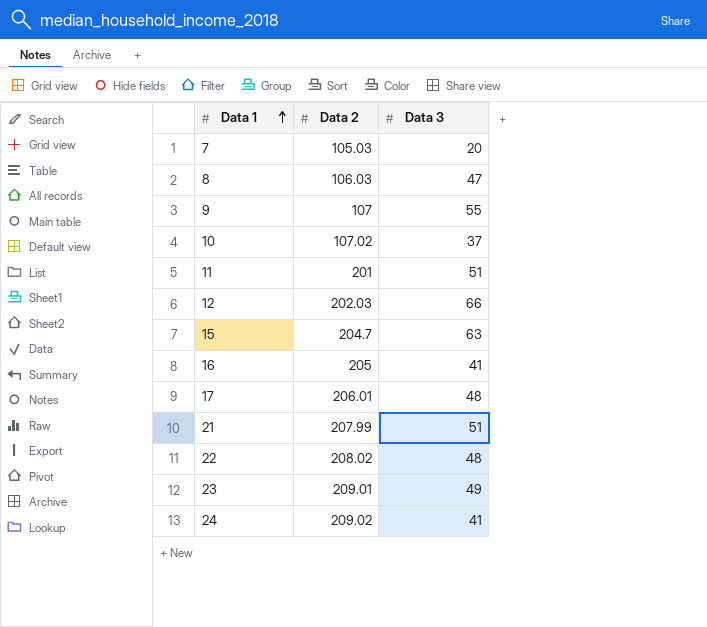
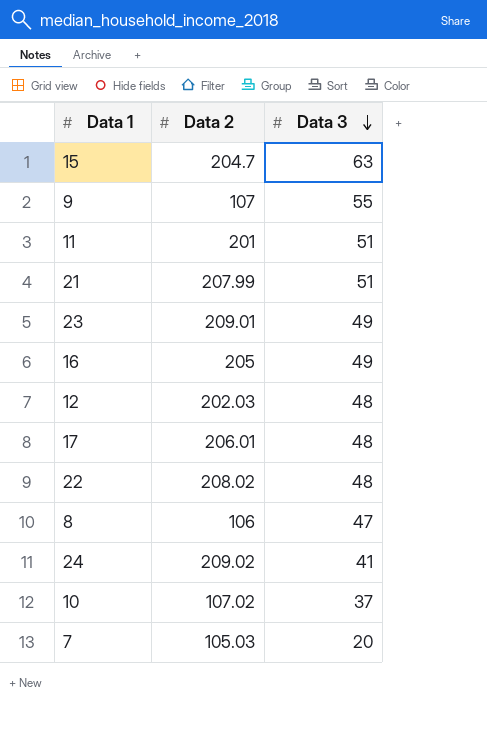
row order: Data 1 ascending -> Data 3 descending
16 | Data 3: 41 -> 49
12 | Data 3: 66 -> 48
8 | Data 2: 106.03 -> 106

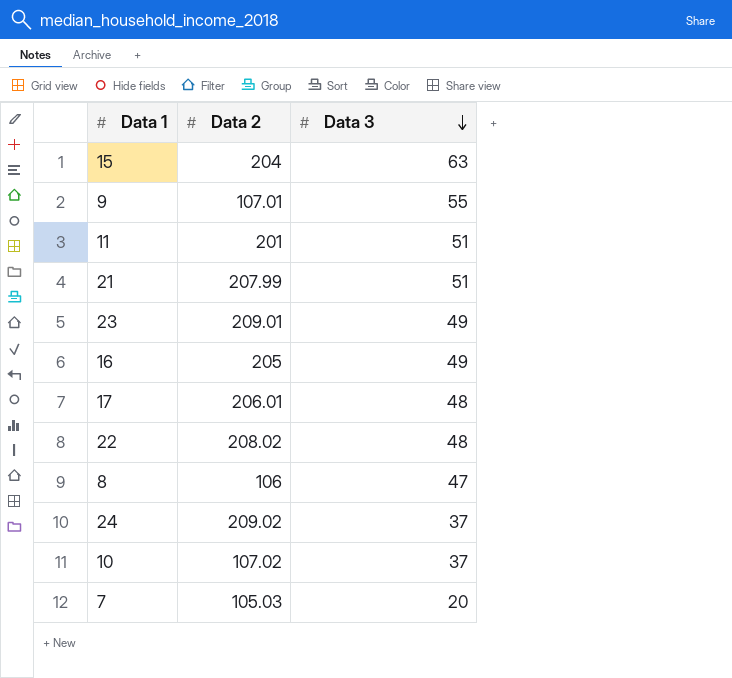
row 12: 202.03 | 48 -> none
15 | Data 2: 204.7 -> 204
9 | Data 2: 107 -> 107.01
24 | Data 3: 41 -> 37

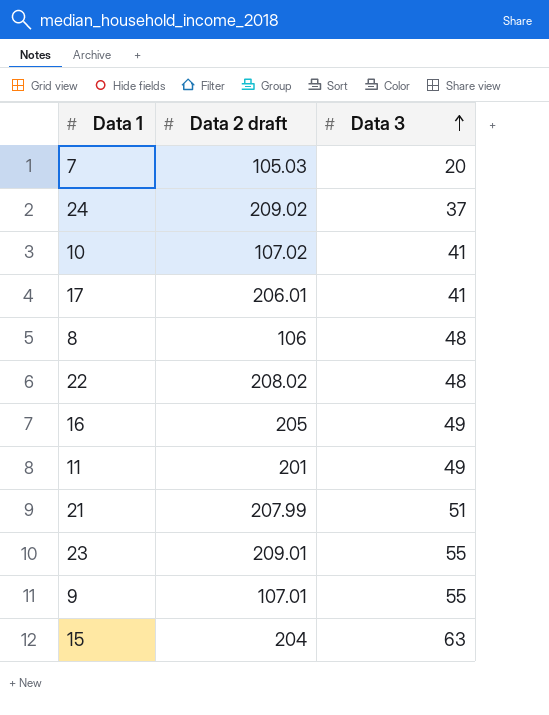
row order: Data 3 descending -> Data 3 ascending
column name: Data 2 -> Data 2 draft
10 | Data 3: 37 -> 41
17 | Data 3: 48 -> 41
8 | Data 3: 47 -> 48
11 | Data 3: 51 -> 49
23 | Data 3: 49 -> 55

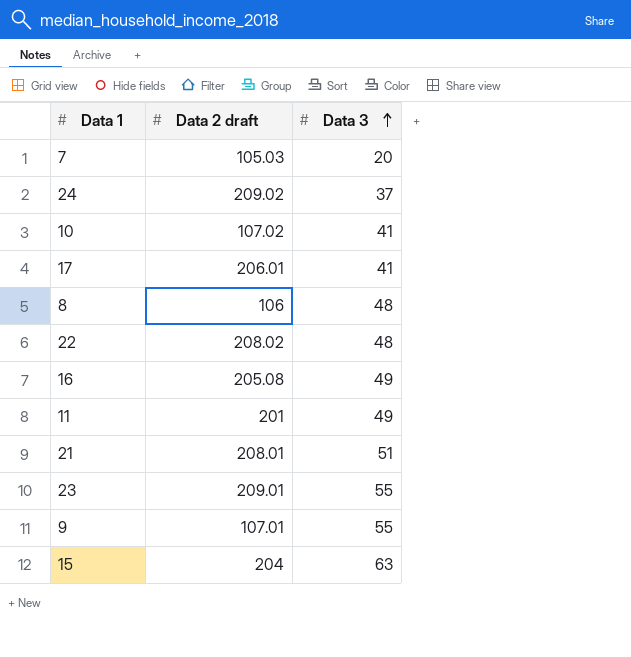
16 | Data 2 draft: 205 -> 205.08
21 | Data 2 draft: 207.99 -> 208.01

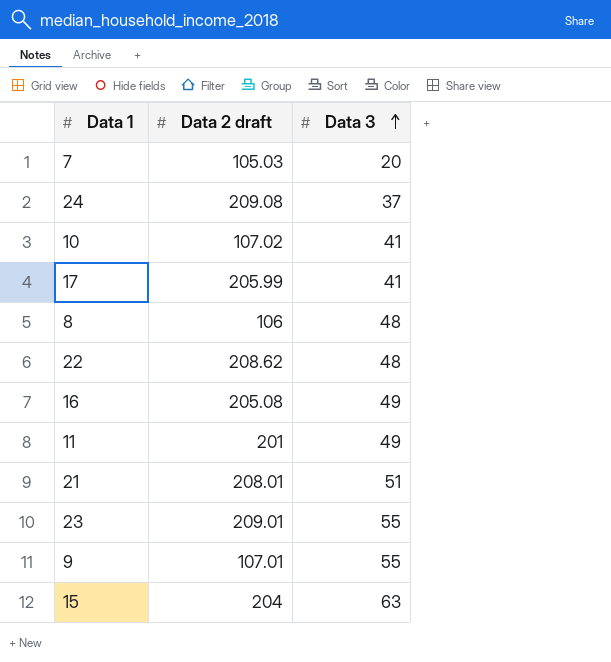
24 | Data 2 draft: 209.02 -> 209.08
17 | Data 2 draft: 206.01 -> 205.99
22 | Data 2 draft: 208.02 -> 208.62

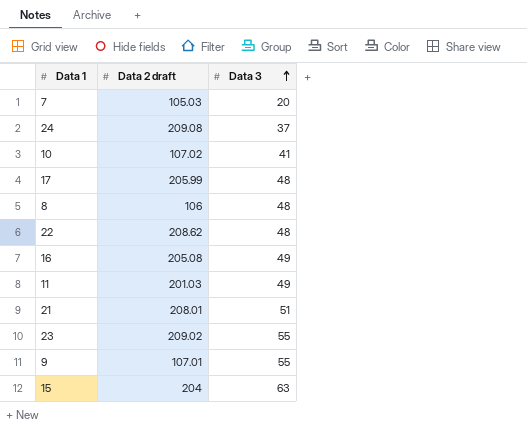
17 | Data 3: 41 -> 48
11 | Data 2 draft: 201 -> 201.03
23 | Data 2 draft: 209.01 -> 209.02

